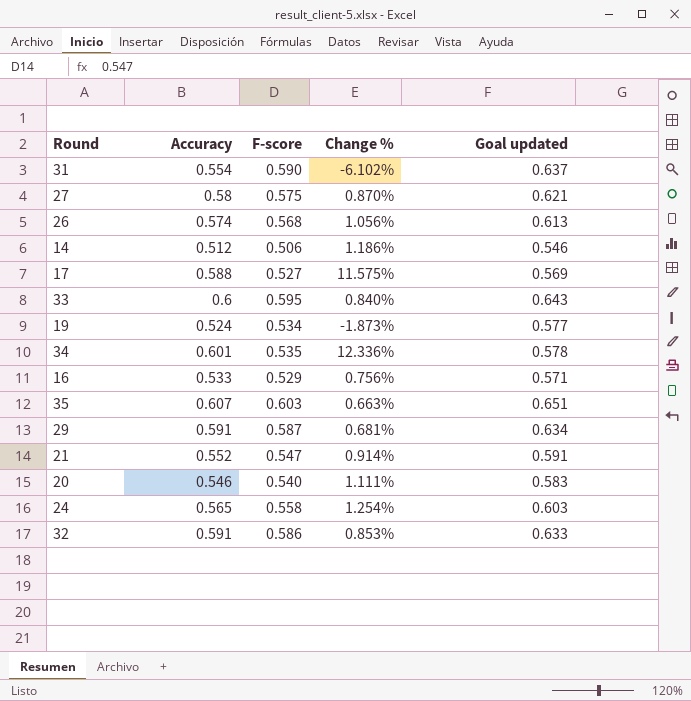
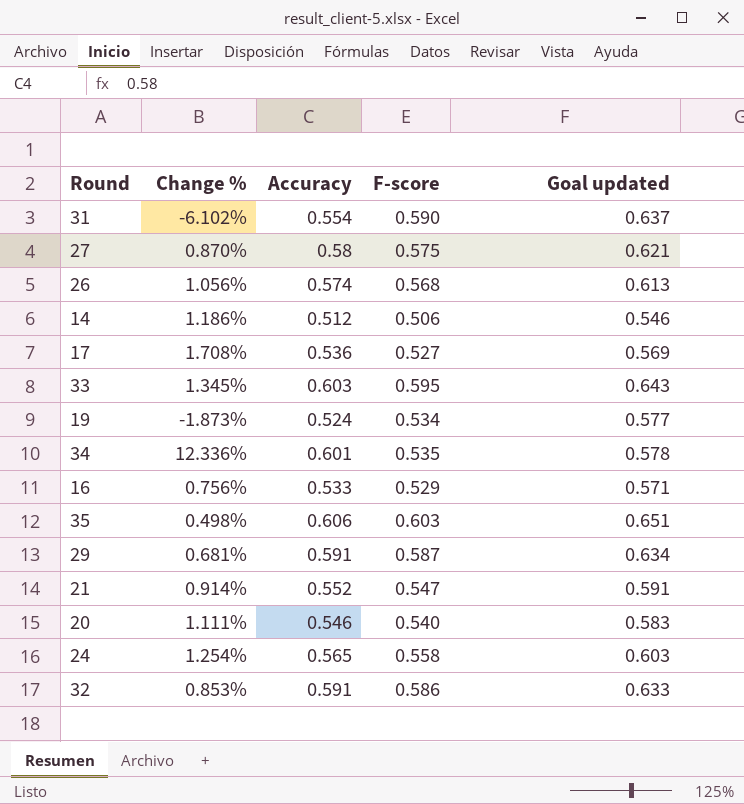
column Change % | position: 4 -> 2
17 | Change %: 11.575% -> 1.708%
17 | Accuracy: 0.588 -> 0.536
33 | Change %: 0.840% -> 1.345%
33 | Accuracy: 0.6 -> 0.603
35 | Change %: 0.663% -> 0.498%
35 | Accuracy: 0.607 -> 0.606

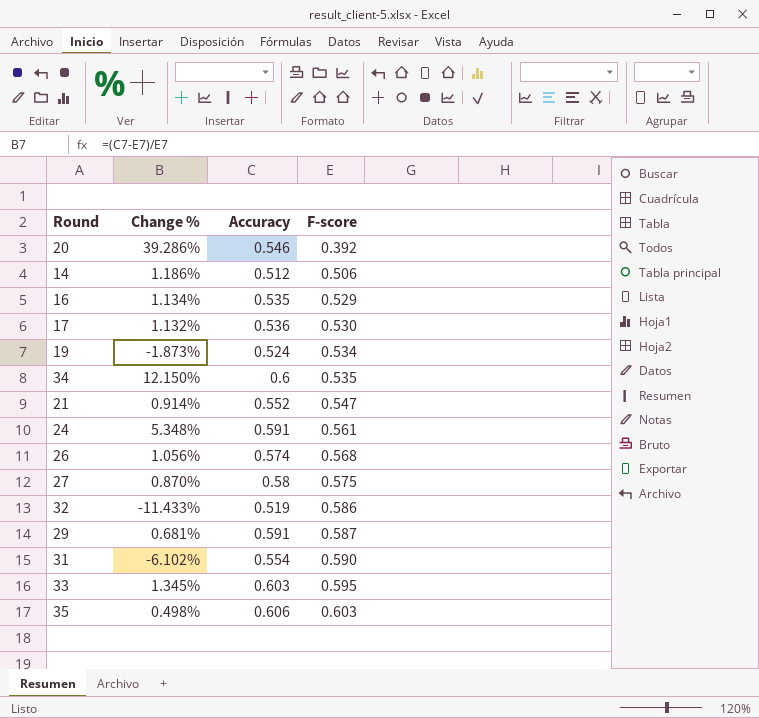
row order: none -> F-score ascending
column Goal updated | formula: [F-score] * 1.08 -> none
20 | Change %: 1.111% -> 39.286%
20 | F-score: 0.540 -> 0.392
16 | Change %: 0.756% -> 1.134%
16 | Accuracy: 0.533 -> 0.535
17 | Change %: 1.708% -> 1.132%
17 | F-score: 0.527 -> 0.530
34 | Change %: 12.336% -> 12.150%
34 | Accuracy: 0.601 -> 0.6
24 | Change %: 1.254% -> 5.348%
24 | Accuracy: 0.565 -> 0.591
24 | F-score: 0.558 -> 0.561
32 | Change %: 0.853% -> -11.433%
32 | Accuracy: 0.591 -> 0.519

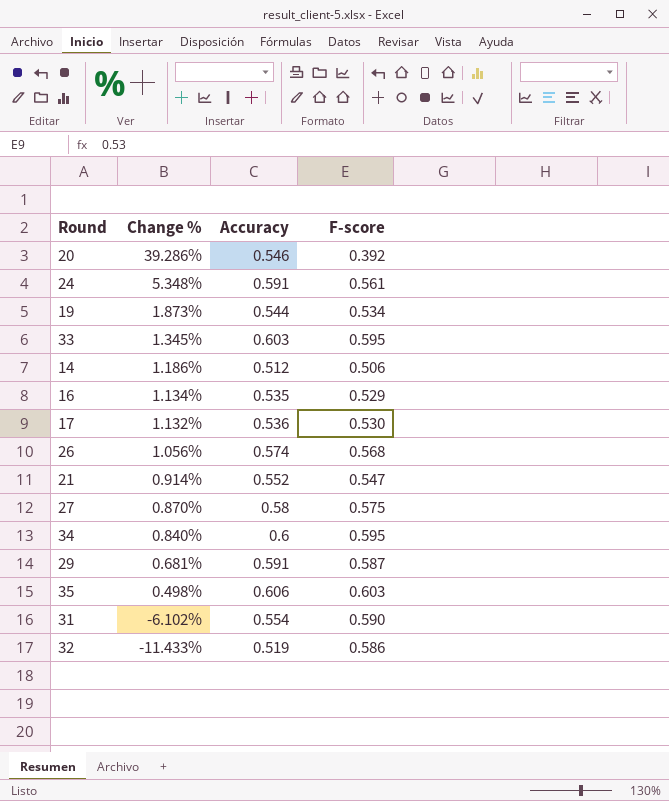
row order: F-score ascending -> Change % descending
19 | Change %: -1.873% -> 1.873%
19 | Accuracy: 0.524 -> 0.544
34 | Change %: 12.150% -> 0.840%
34 | F-score: 0.535 -> 0.595

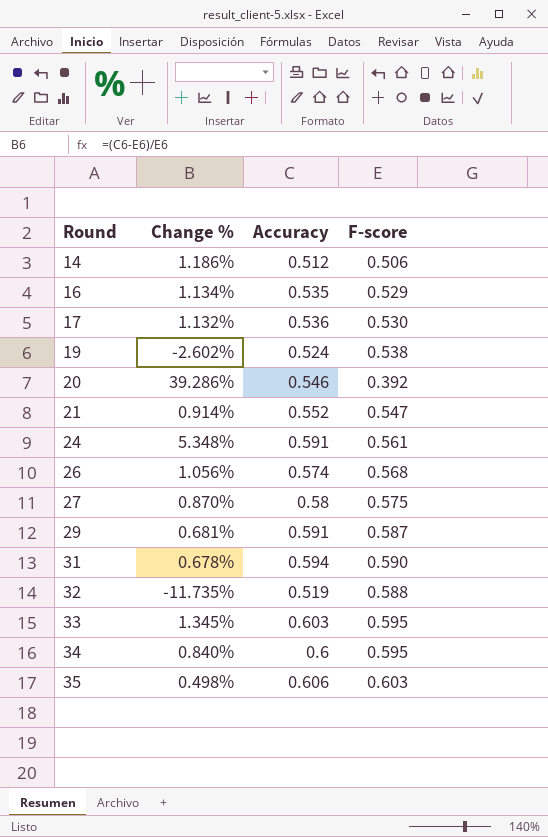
row order: Change % descending -> Round ascending
19 | Change %: 1.873% -> -2.602%
19 | Accuracy: 0.544 -> 0.524
19 | F-score: 0.534 -> 0.538
31 | Change %: -6.102% -> 0.678%
31 | Accuracy: 0.554 -> 0.594
32 | Change %: -11.433% -> -11.735%
32 | F-score: 0.586 -> 0.588

